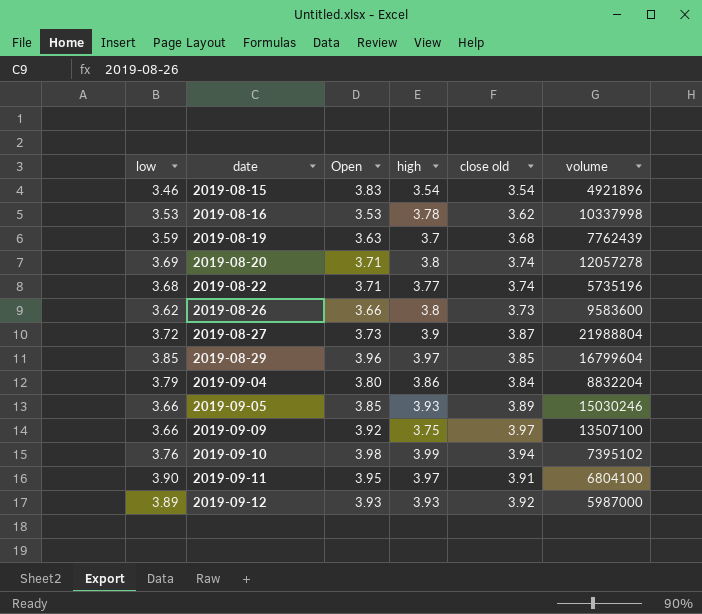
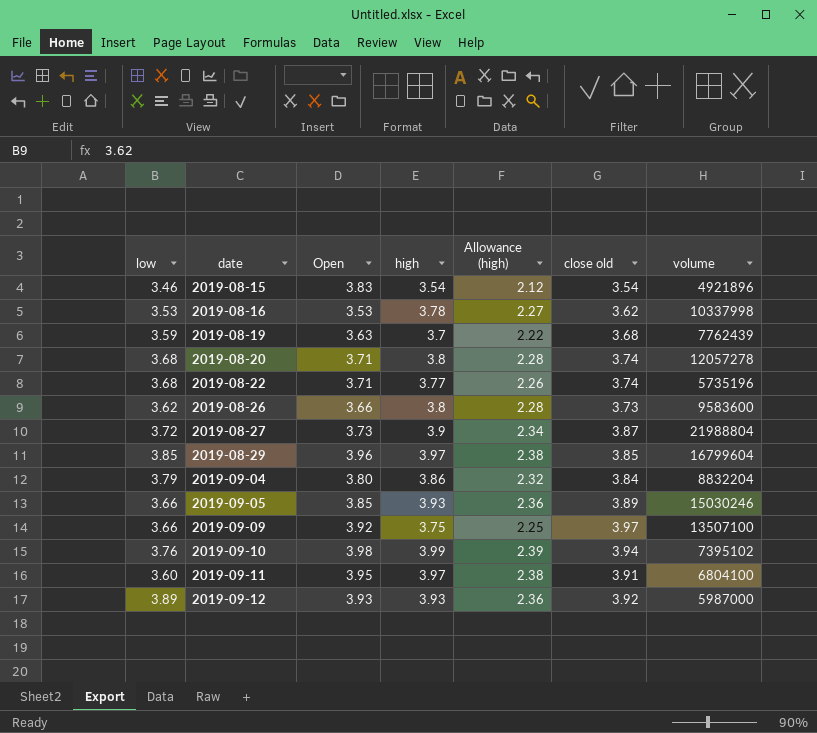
column Allowance (high) | formula: none -> [high] * 0.6
2019-08-20 | low: 3.69 -> 3.68
2019-09-11 | low: 3.90 -> 3.60

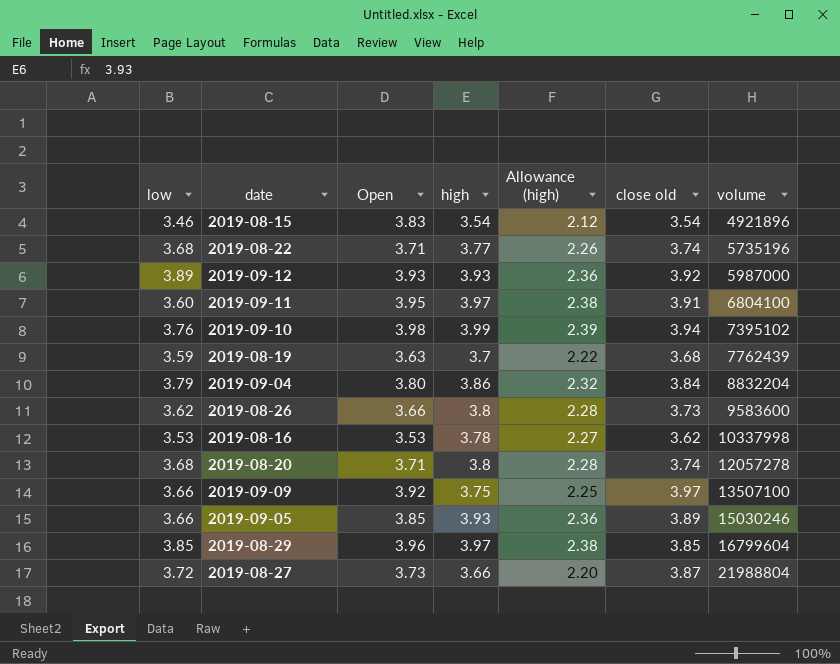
row order: date ascending -> volume ascending
2019-08-27 | high: 3.9 -> 3.66
2019-08-27 | Allowance (high): 2.34 -> 2.20

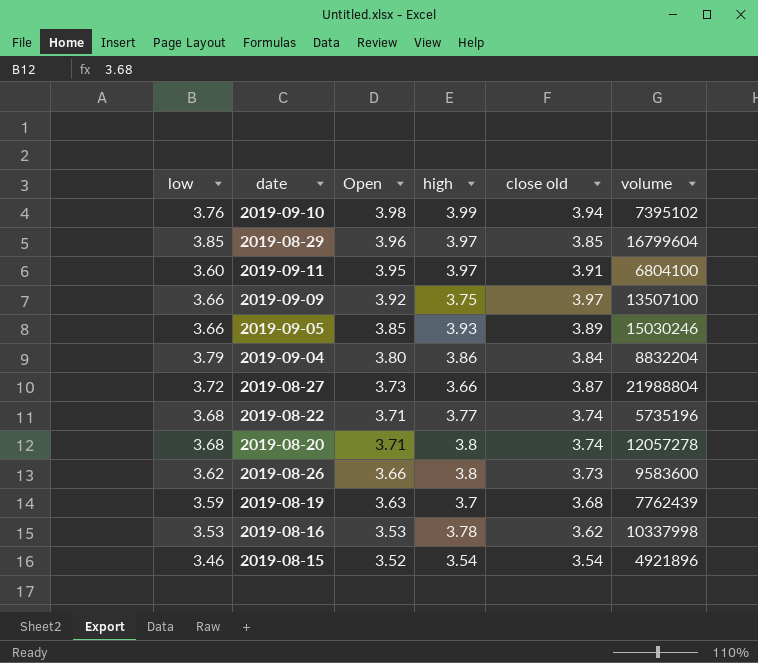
row order: volume ascending -> Open descending
column Allowance (high) | formula: [high] * 0.6 -> none
row 2019-09-12: 3.89 | 3.93 | 3.93 | 2.36 | 3.92 | 5987000 -> none
2019-08-15 | Open: 3.83 -> 3.52

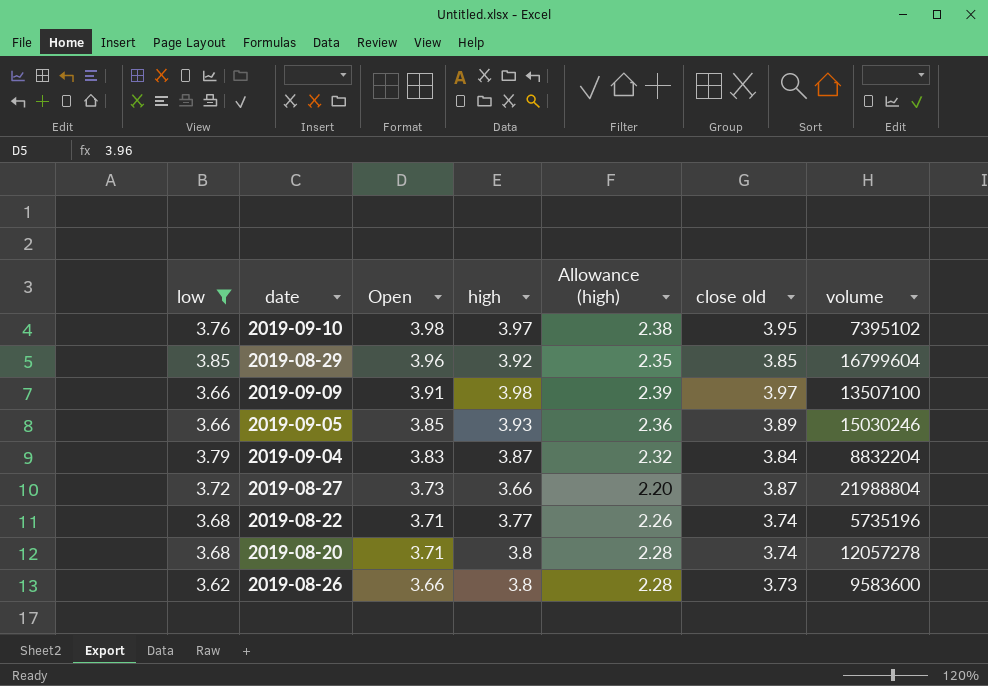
filter: none -> low >= 3.62
column Allowance (high) | formula: none -> [high] * 0.6
2019-09-10 | high: 3.99 -> 3.97
2019-09-10 | close old: 3.94 -> 3.95
2019-08-29 | high: 3.97 -> 3.92
2019-09-09 | Open: 3.92 -> 3.91
2019-09-09 | high: 3.75 -> 3.98
2019-09-04 | Open: 3.80 -> 3.83
2019-09-04 | high: 3.86 -> 3.87

